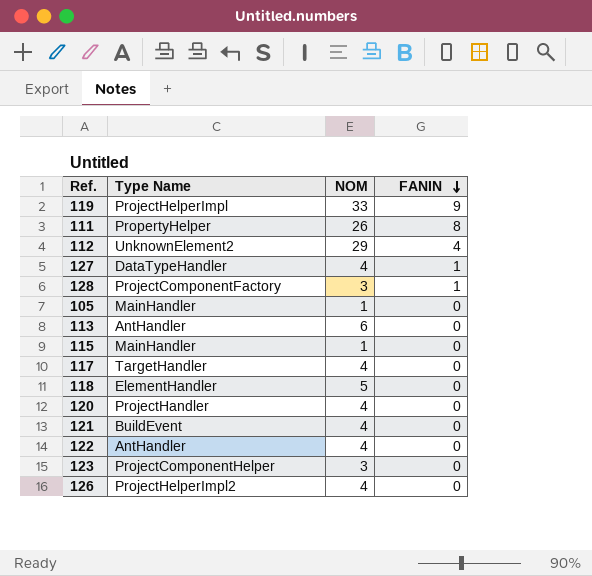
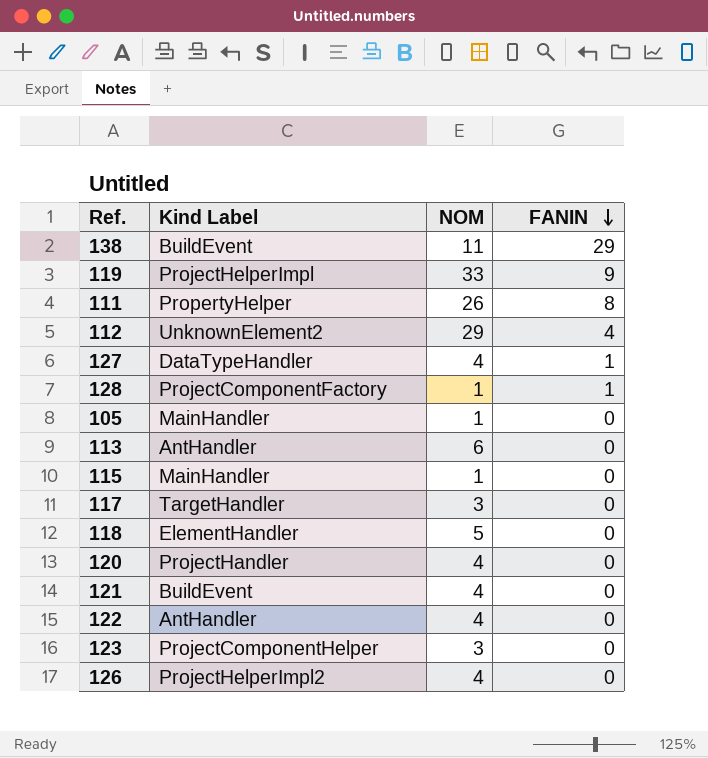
column name: Type Name -> Kind Label
row 138: none -> BuildEvent | 11 | 29
128 | NOM: 3 -> 1
117 | NOM: 4 -> 3

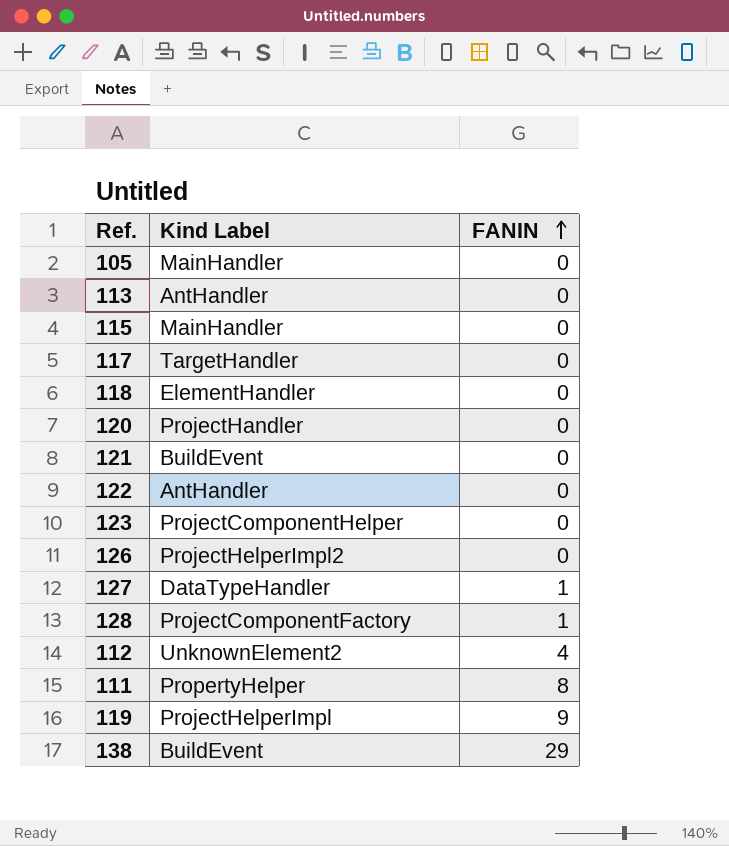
row order: FANIN descending -> FANIN ascending
column NOM | position: 3 -> none

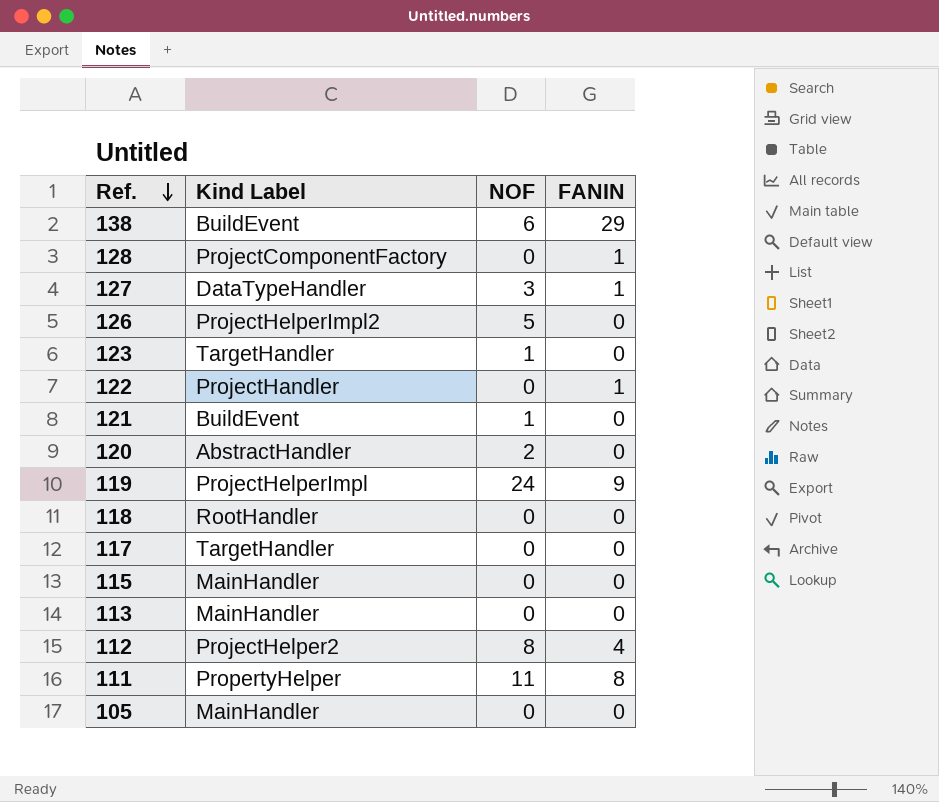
row order: FANIN ascending -> Ref. descending
column NOF | position: none -> 3
123 | Kind Label: ProjectComponentHelper -> TargetHandler
122 | Kind Label: AntHandler -> ProjectHandler
122 | FANIN: 0 -> 1
120 | Kind Label: ProjectHandler -> AbstractHandler
118 | Kind Label: ElementHandler -> RootHandler
113 | Kind Label: AntHandler -> MainHandler
112 | Kind Label: UnknownElement2 -> ProjectHelper2

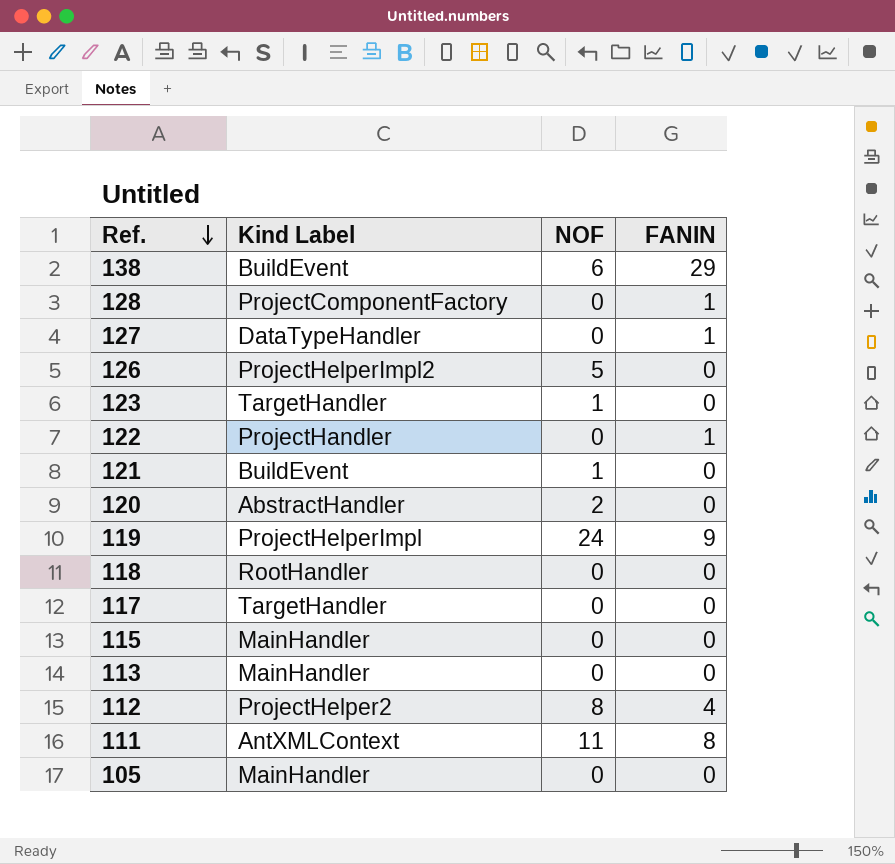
127 | NOF: 3 -> 0
111 | Kind Label: PropertyHelper -> AntXMLContext

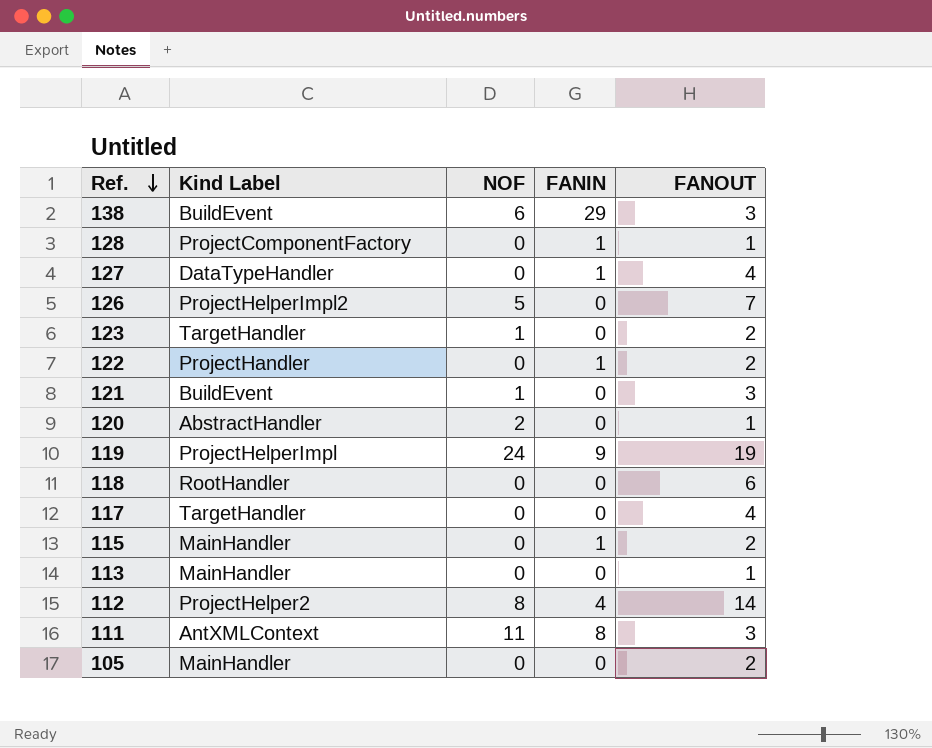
column FANOUT | position: none -> 5
115 | FANIN: 0 -> 1

